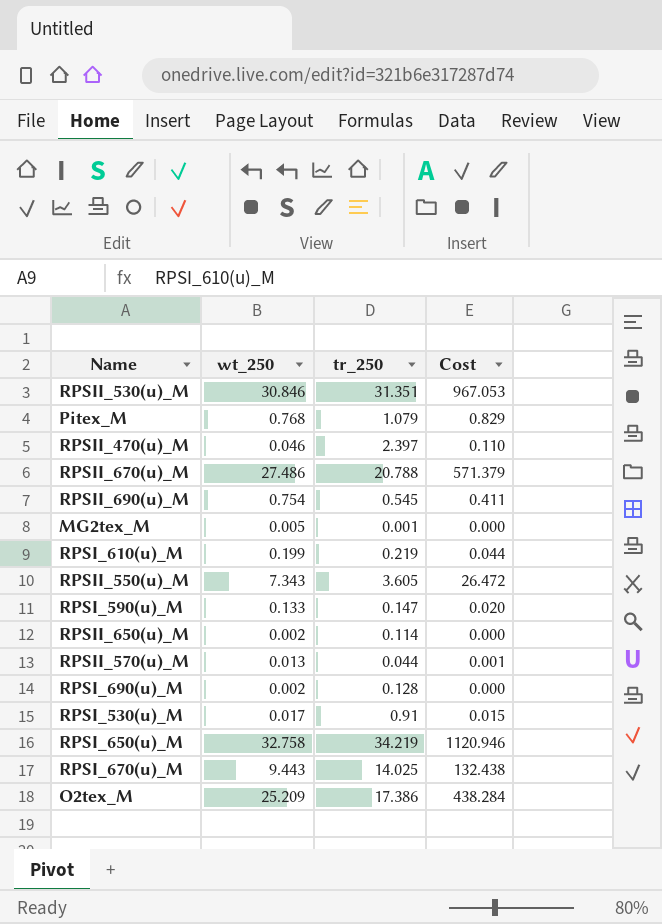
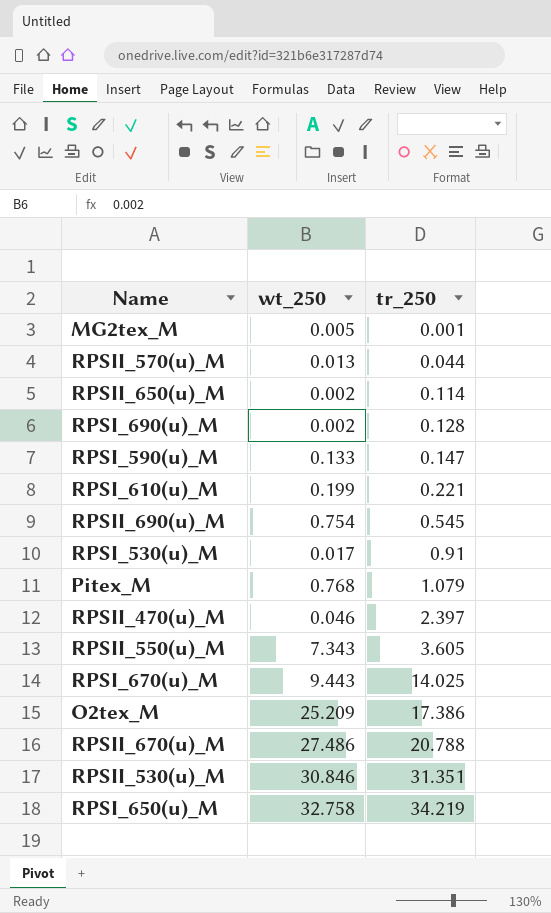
row order: none -> tr_250 ascending
column Cost | formula: [wt_250] * [tr_250] -> none
RPSI_610(u)_M | tr_250: 0.219 -> 0.221

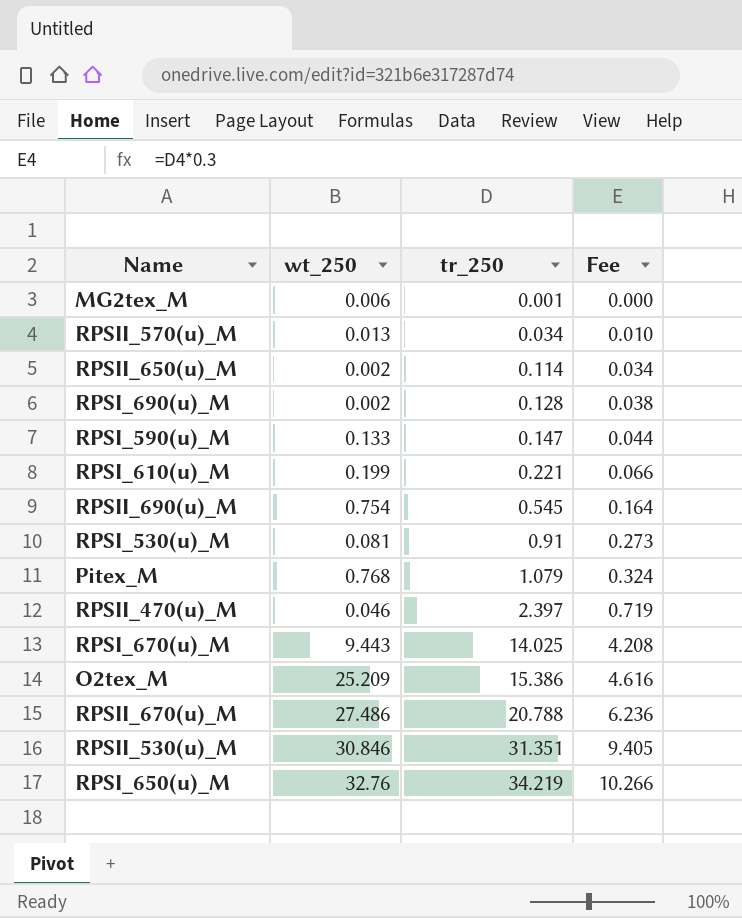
column Fee | formula: none -> [tr_250] * 0.3
row RPSII_550(u)_M: 7.343 | 3.605 -> none
MG2tex_M | wt_250: 0.005 -> 0.006
RPSII_570(u)_M | tr_250: 0.044 -> 0.034
RPSI_530(u)_M | wt_250: 0.017 -> 0.081
O2tex_M | tr_250: 17.386 -> 15.386
RPSI_650(u)_M | wt_250: 32.758 -> 32.76

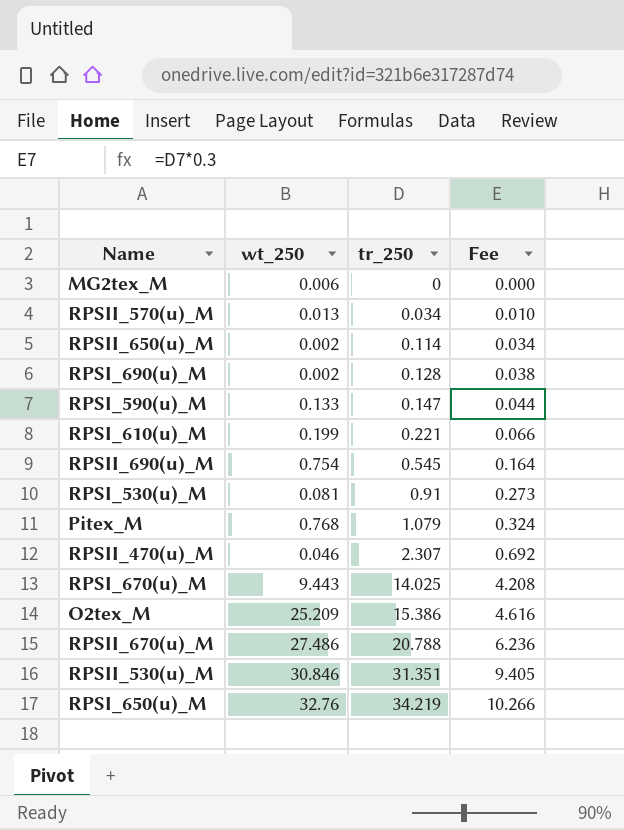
MG2tex_M | tr_250: 0.001 -> 0
RPSII_470(u)_M | tr_250: 2.397 -> 2.307
RPSII_470(u)_M | Fee: 0.719 -> 0.692

